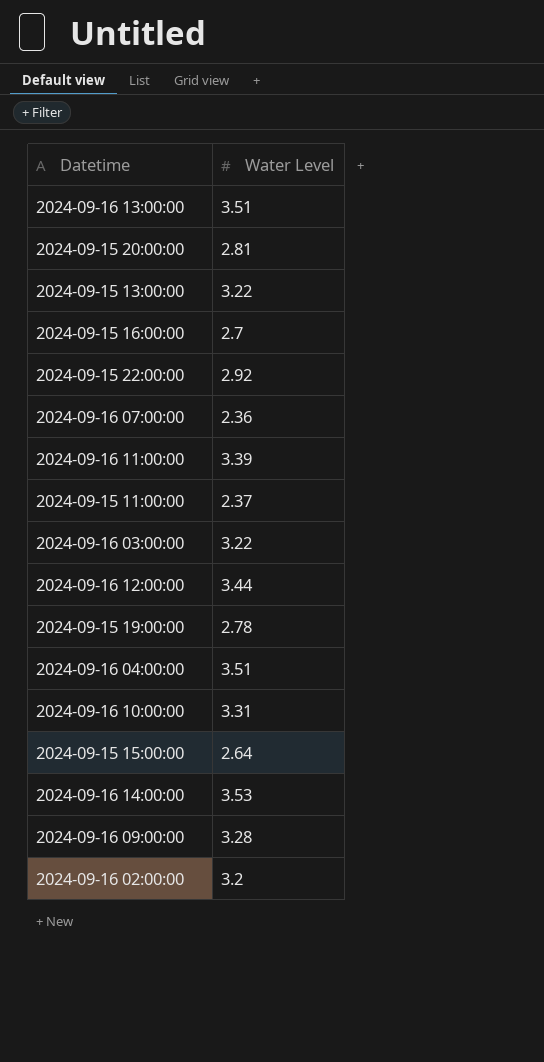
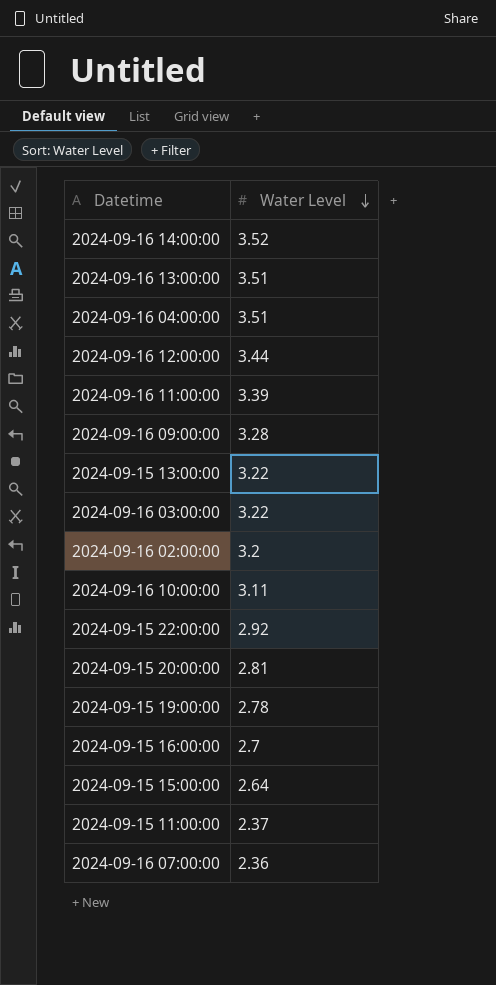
row order: none -> Water Level descending
2024-09-16 14:00:00 | Water Level: 3.53 -> 3.52
2024-09-16 10:00:00 | Water Level: 3.31 -> 3.11

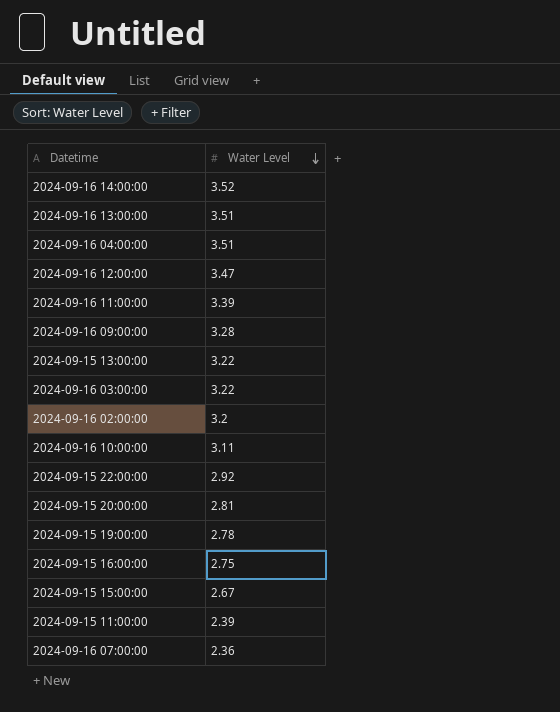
2024-09-16 12:00:00 | Water Level: 3.44 -> 3.47
2024-09-15 16:00:00 | Water Level: 2.7 -> 2.75
2024-09-15 15:00:00 | Water Level: 2.64 -> 2.67
2024-09-15 11:00:00 | Water Level: 2.37 -> 2.39

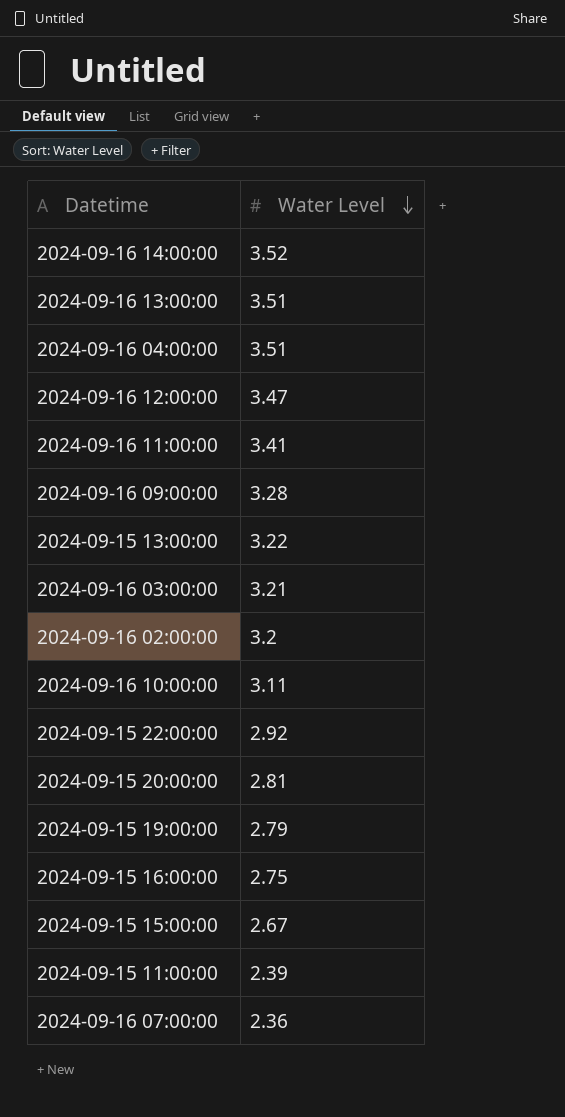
2024-09-16 11:00:00 | Water Level: 3.39 -> 3.41
2024-09-16 03:00:00 | Water Level: 3.22 -> 3.21
2024-09-15 19:00:00 | Water Level: 2.78 -> 2.79

